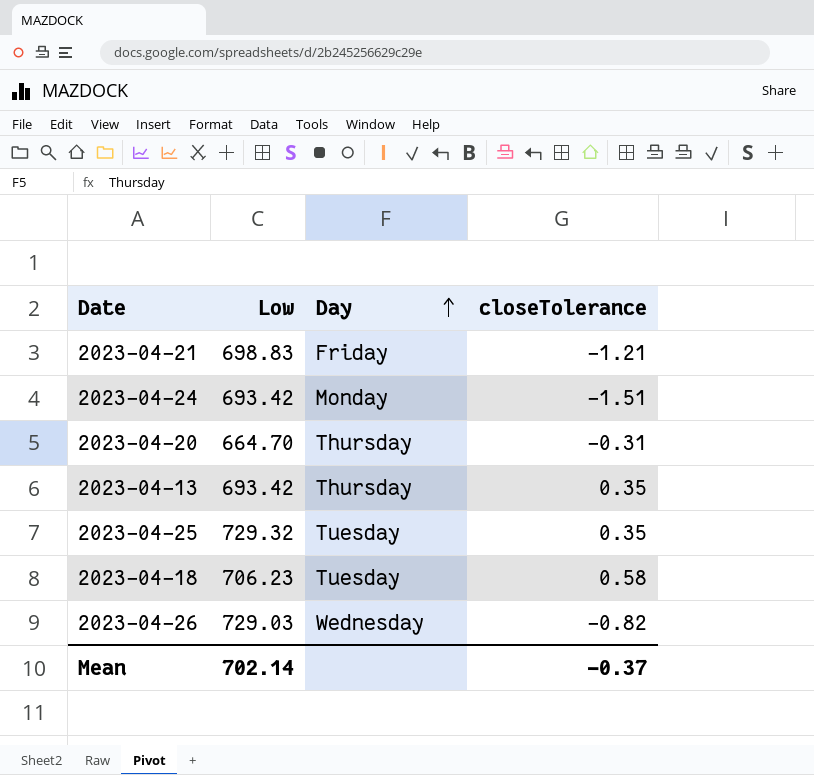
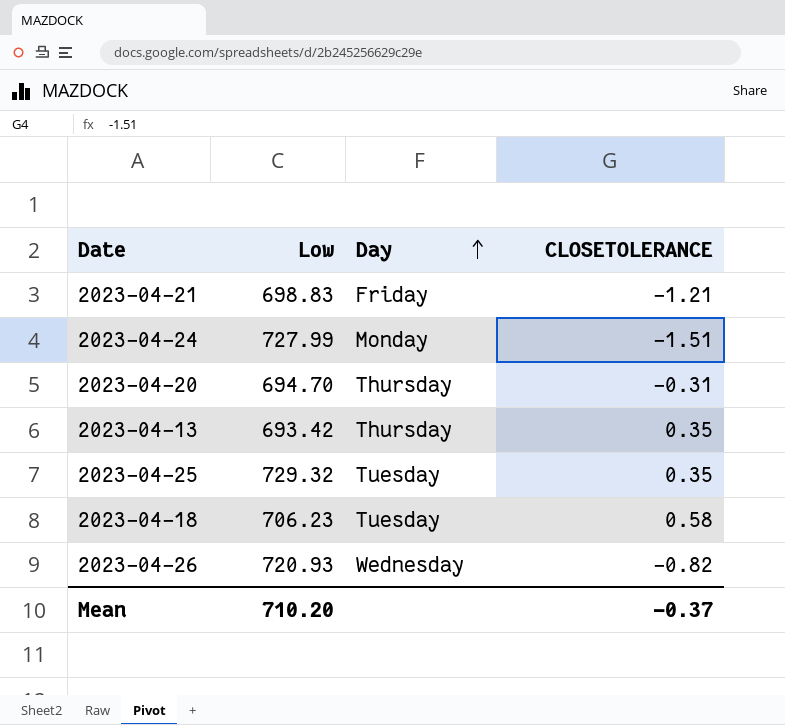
column name: closeTolerance -> CLOSETOLERANCE
2023-04-24 | Low: 693.42 -> 727.99
2023-04-20 | Low: 664.70 -> 694.70
2023-04-26 | Low: 729.03 -> 720.93
Mean | Low: 702.14 -> 710.20

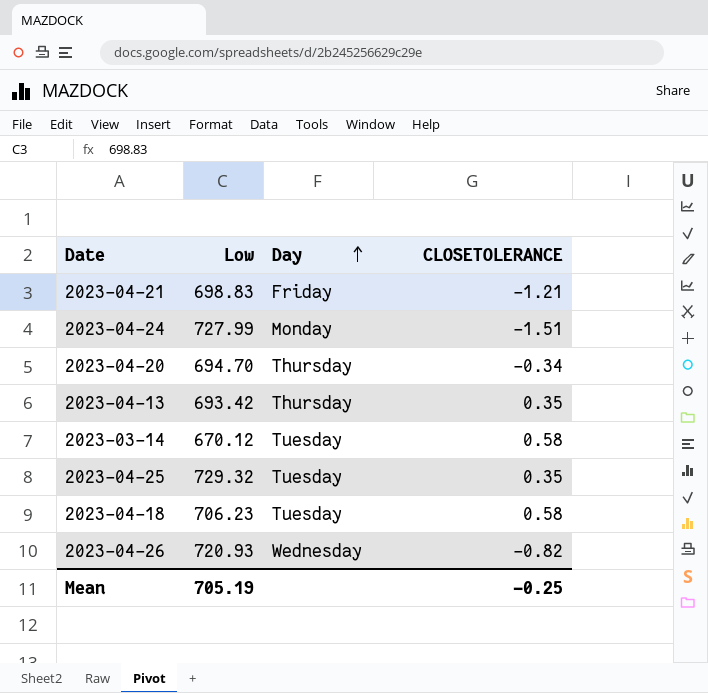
2023-04-20 | CLOSETOLERANCE: -0.31 -> -0.34
row 2023-03-14: none -> 670.12 | Tuesday | 0.58
Mean | Low: 710.20 -> 705.19
Mean | CLOSETOLERANCE: -0.37 -> -0.25

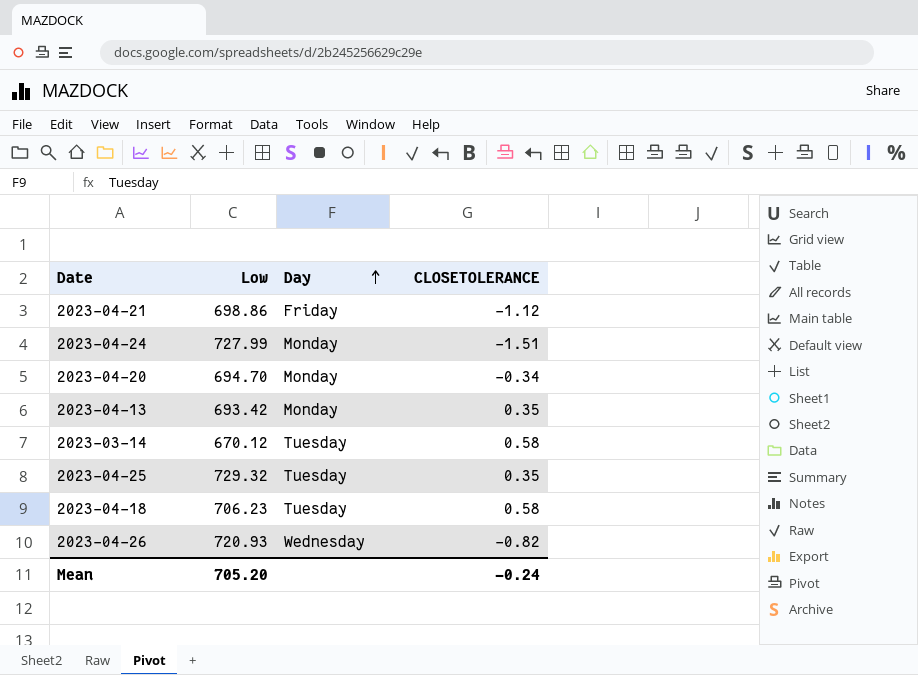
2023-04-21 | Low: 698.83 -> 698.86
2023-04-21 | CLOSETOLERANCE: -1.21 -> -1.12
2023-04-20 | Day: Thursday -> Monday
2023-04-13 | Day: Thursday -> Monday
Mean | Low: 705.19 -> 705.20
Mean | CLOSETOLERANCE: -0.25 -> -0.24

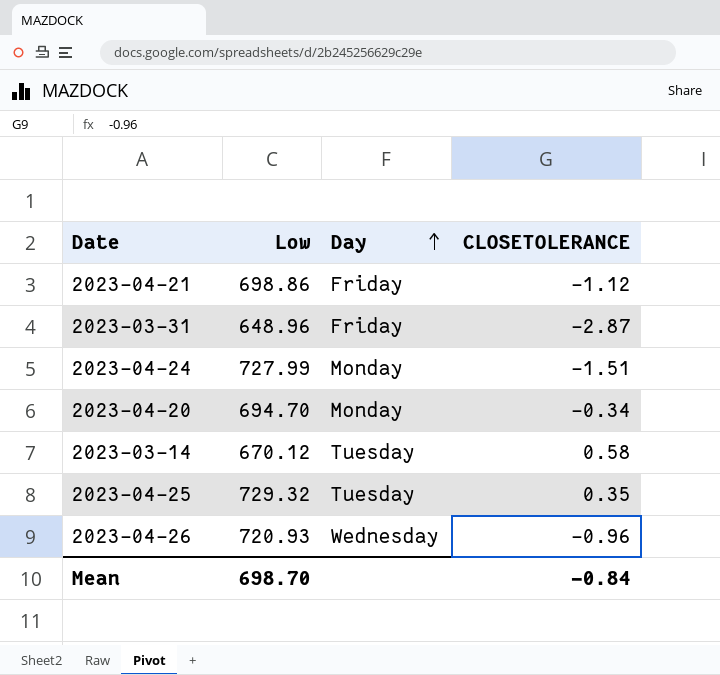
row 2023-04-13: 693.42 | Monday | 0.35 -> none
row 2023-04-18: 706.23 | Tuesday | 0.58 -> none
row 2023-03-31: none -> 648.96 | Friday | -2.87
2023-04-26 | CLOSETOLERANCE: -0.82 -> -0.96
Mean | Low: 705.20 -> 698.70
Mean | CLOSETOLERANCE: -0.24 -> -0.84

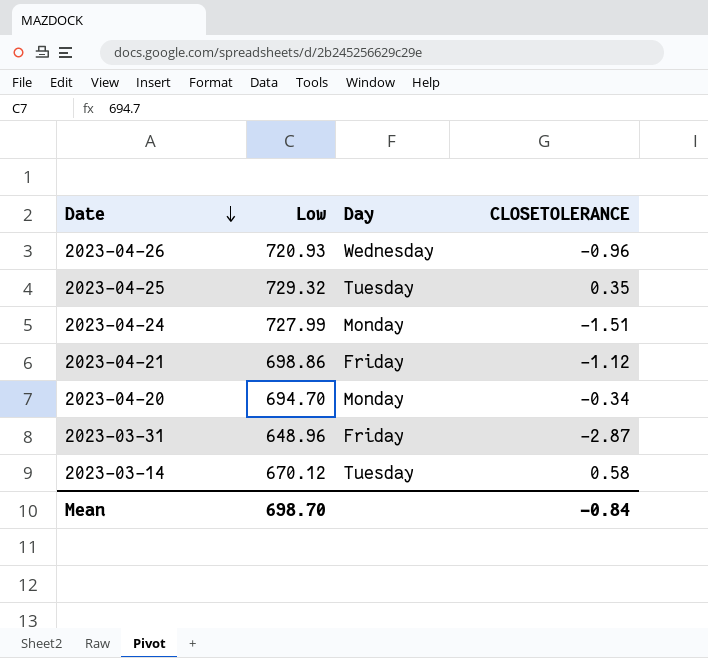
row order: Day ascending -> Date descending

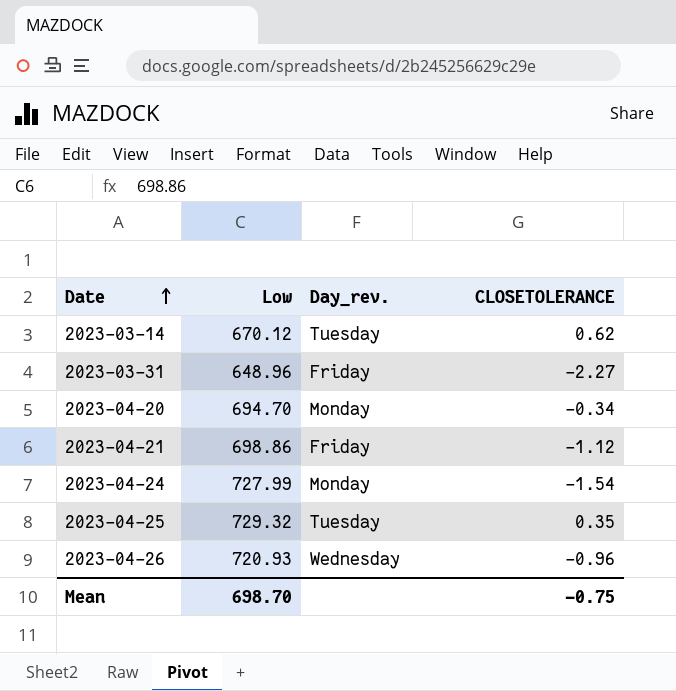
row order: Date descending -> Date ascending
column name: Day -> Day_rev.
2023-03-14 | CLOSETOLERANCE: 0.58 -> 0.62
2023-03-31 | CLOSETOLERANCE: -2.87 -> -2.27
2023-04-24 | CLOSETOLERANCE: -1.51 -> -1.54
Mean | CLOSETOLERANCE: -0.84 -> -0.75

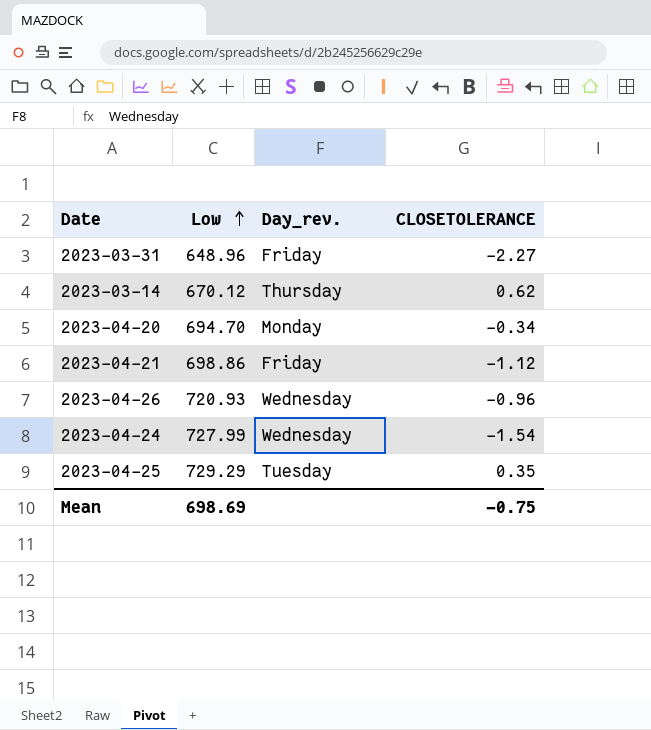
row order: Date ascending -> Low ascending
2023-03-14 | Day_rev.: Tuesday -> Thursday
2023-04-24 | Day_rev.: Monday -> Wednesday
2023-04-25 | Low: 729.32 -> 729.29
Mean | Low: 698.70 -> 698.69

